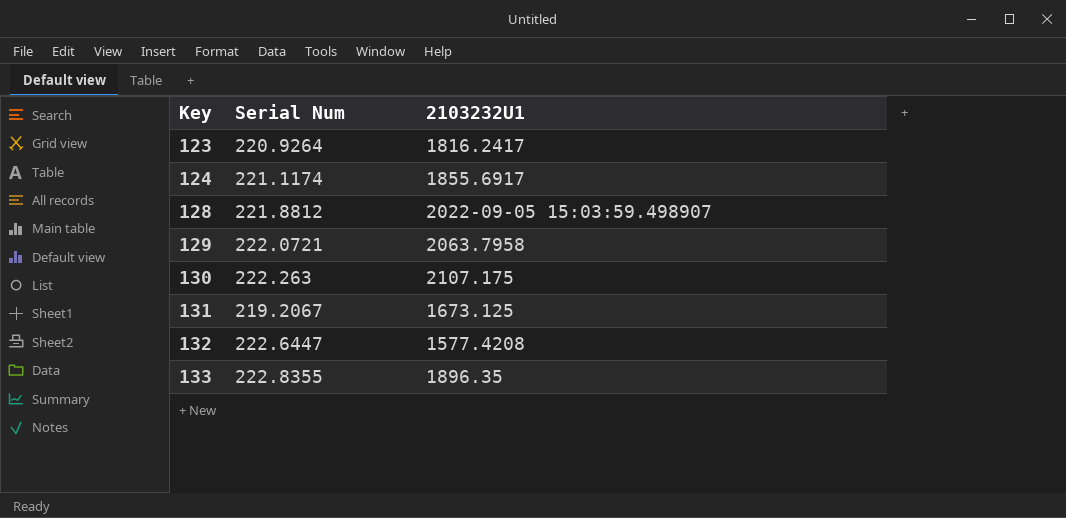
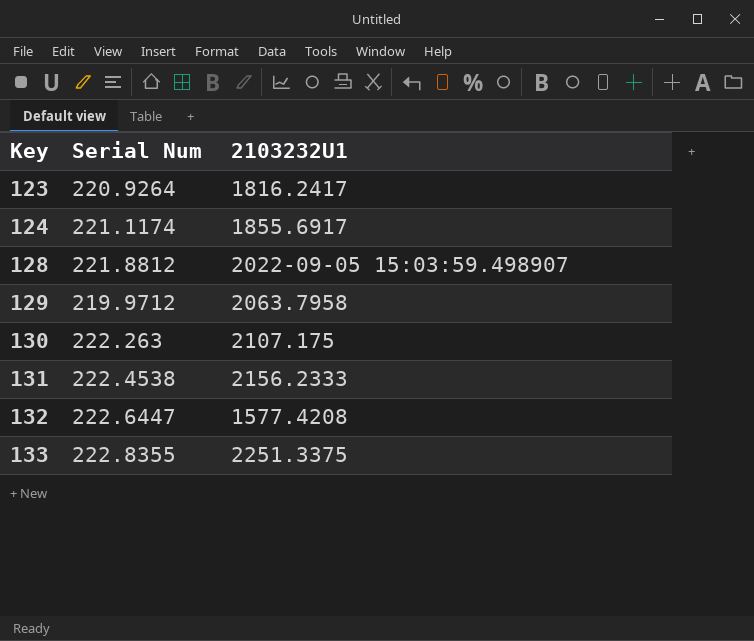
129 | Serial Num: 222.0721 -> 219.9712
131 | Serial Num: 219.2067 -> 222.4538
131 | 2103232U1: 1673.125 -> 2156.2333
133 | 2103232U1: 1896.35 -> 2251.3375

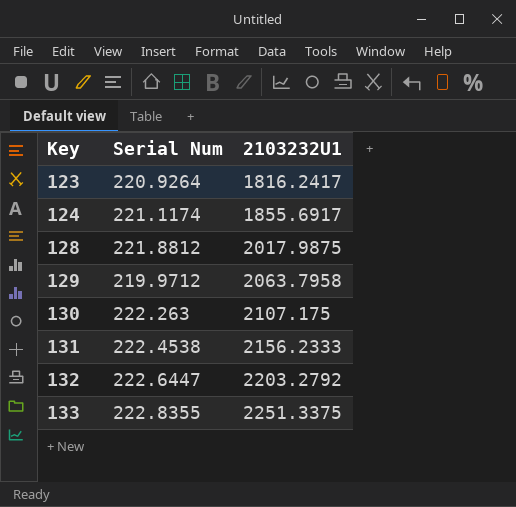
128 | 2103232U1: 2022-09-05 15:03:59.498907 -> 2017.9875
132 | 2103232U1: 1577.4208 -> 2203.2792

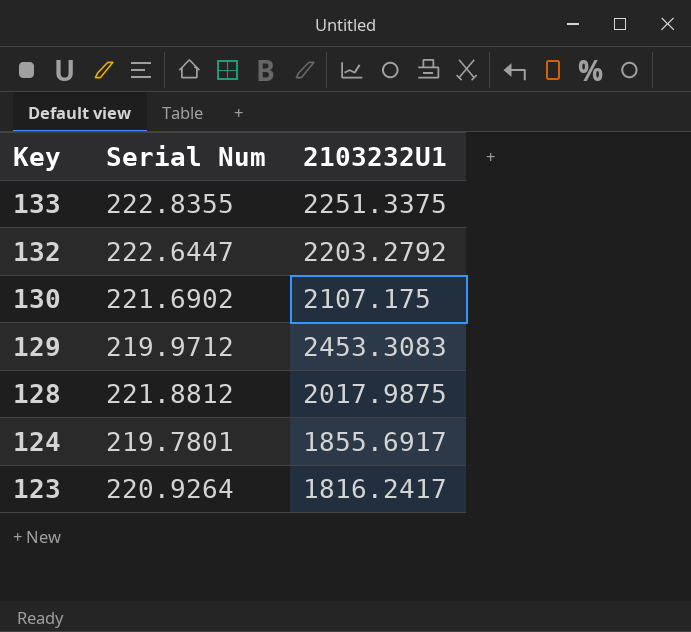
row order: Key ascending -> Key descending
row 131: 222.4538 | 2156.2333 -> none
130 | Serial Num: 222.263 -> 221.6902
129 | 2103232U1: 2063.7958 -> 2453.3083
124 | Serial Num: 221.1174 -> 219.7801

